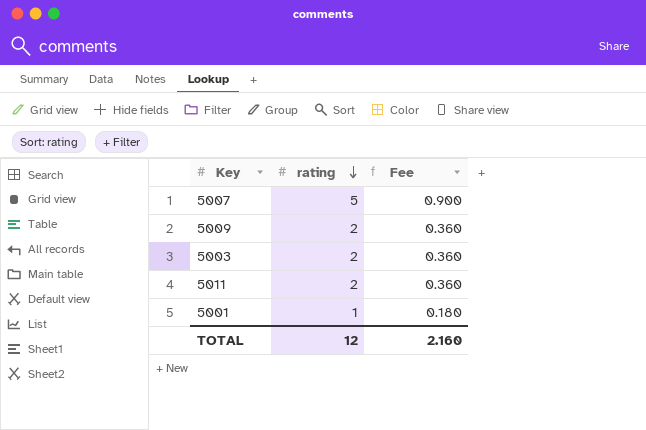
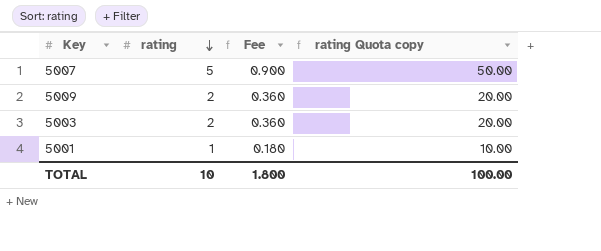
column rating Quota copy | formula: none -> [rating] * 10
row 5011: 2 | 0.360 -> none
TOTAL | rating: 12 -> 10
TOTAL | Fee: 2.160 -> 1.800

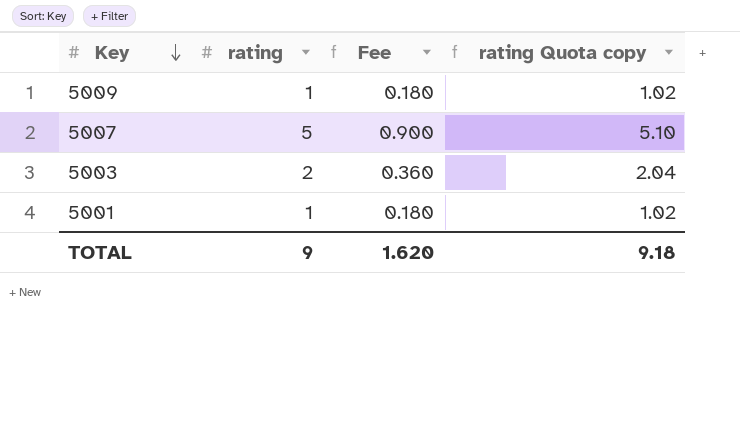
row order: rating descending -> Key descending
column rating Quota copy | formula: [rating] * 10 -> [rating] * 1.02
5009 | rating: 2 -> 1
5009 | Fee: 0.360 -> 0.180
TOTAL | rating: 10 -> 9
TOTAL | Fee: 1.800 -> 1.620
TOTAL | rating Quota copy: 100.00 -> 9.18

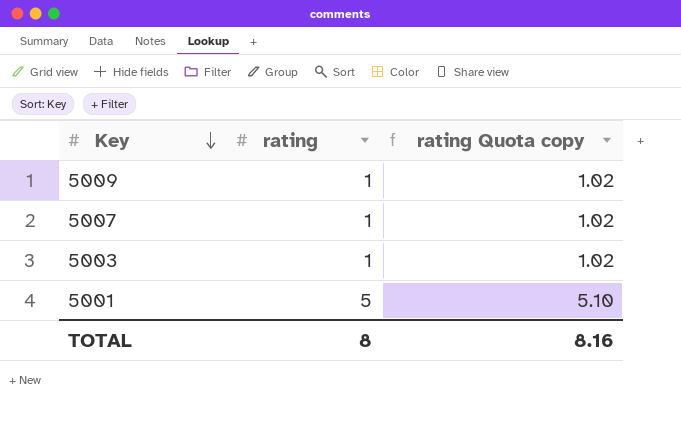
column Fee | formula: [rating] * 0.18 -> none
5007 | rating: 5 -> 1
5007 | rating Quota copy: 5.10 -> 1.02
5003 | rating: 2 -> 1
5003 | rating Quota copy: 2.04 -> 1.02
5001 | rating: 1 -> 5
5001 | rating Quota copy: 1.02 -> 5.10
TOTAL | rating: 9 -> 8
TOTAL | rating Quota copy: 9.18 -> 8.16

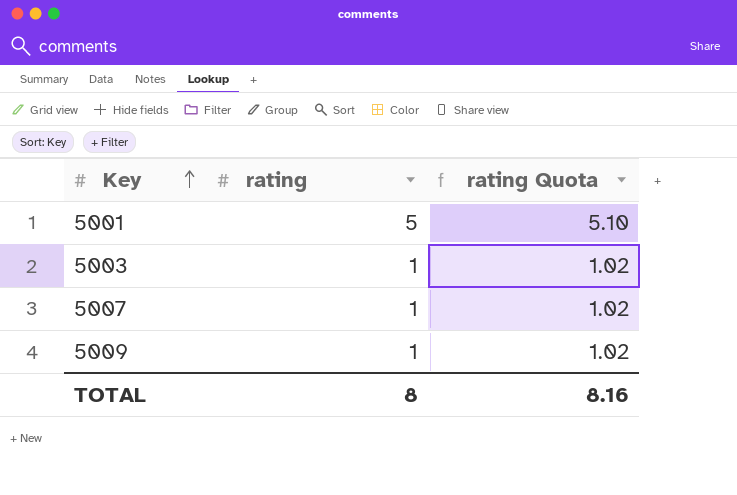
row order: Key descending -> Key ascending
column name: rating Quota copy -> rating Quota

